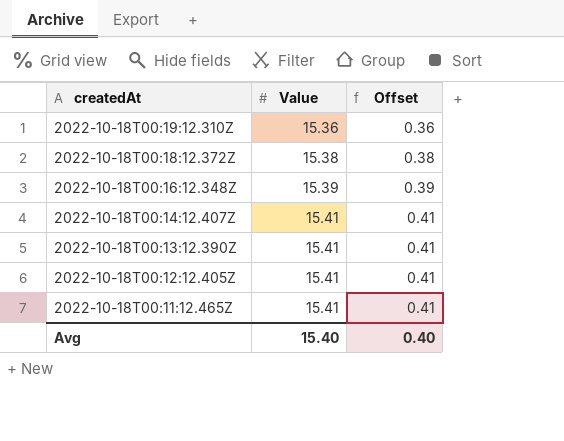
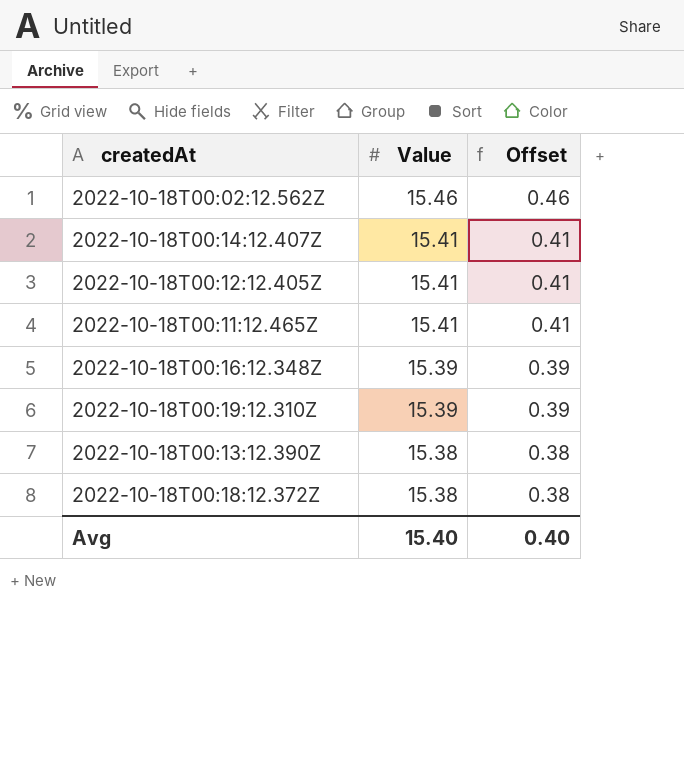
row order: createdAt descending -> Value descending
row 2022-10-18T00:02:12.562Z: none -> 15.46 | 0.46
2022-10-18T00:19:12.310Z | Value: 15.36 -> 15.39
2022-10-18T00:19:12.310Z | Offset: 0.36 -> 0.39
2022-10-18T00:13:12.390Z | Value: 15.41 -> 15.38
2022-10-18T00:13:12.390Z | Offset: 0.41 -> 0.38

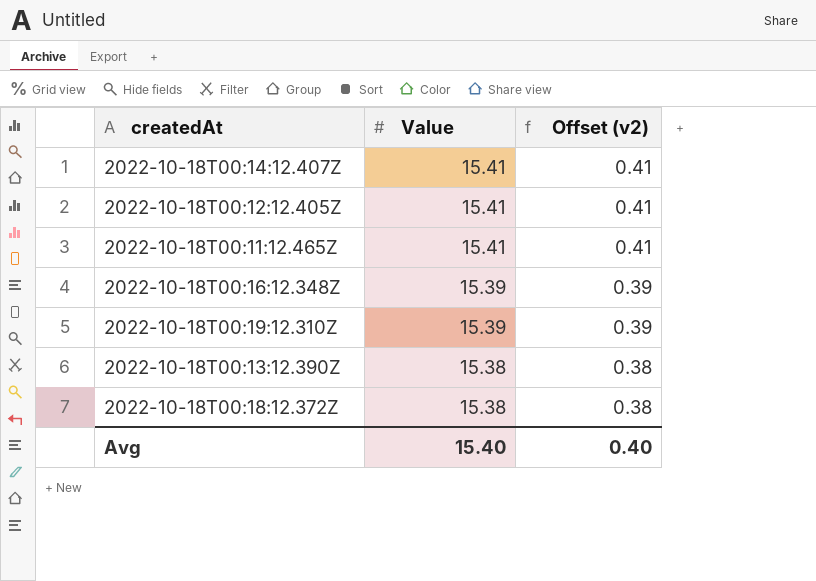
column name: Offset -> Offset (v2)
row 2022-10-18T00:02:12.562Z: 15.46 | 0.46 -> none

